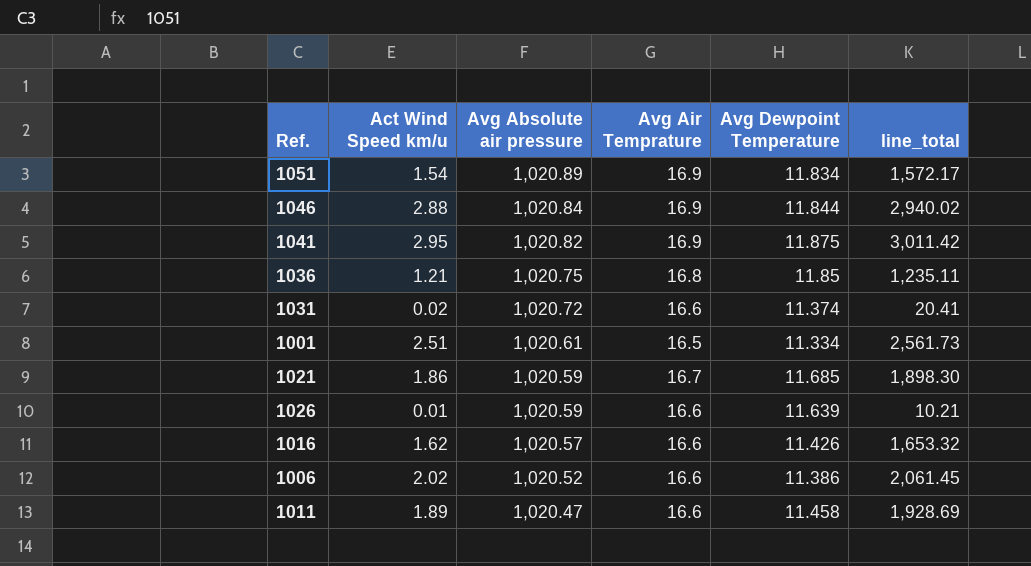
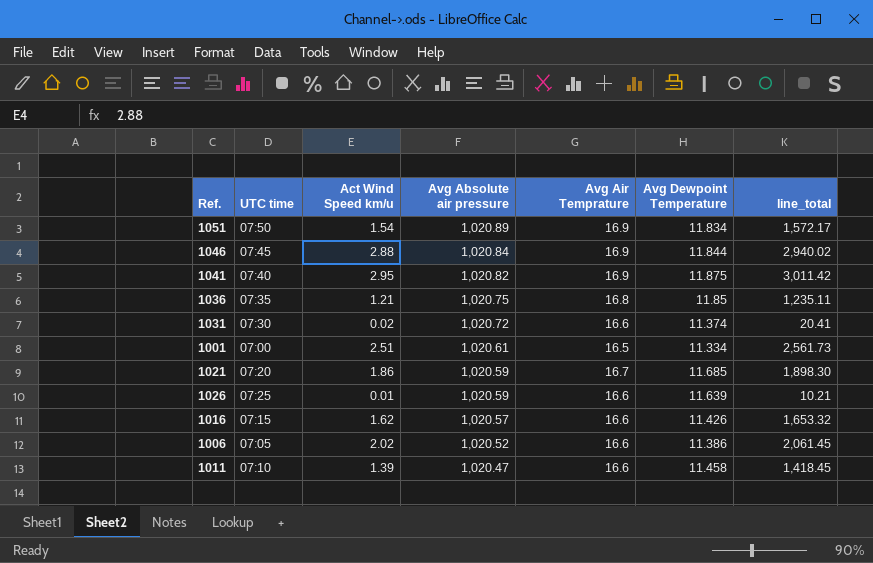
column UTC time | position: none -> 2
1011 | Act Wind Speed km/u: 1.89 -> 1.39
1011 | line_total: 1,928.69 -> 1,418.45

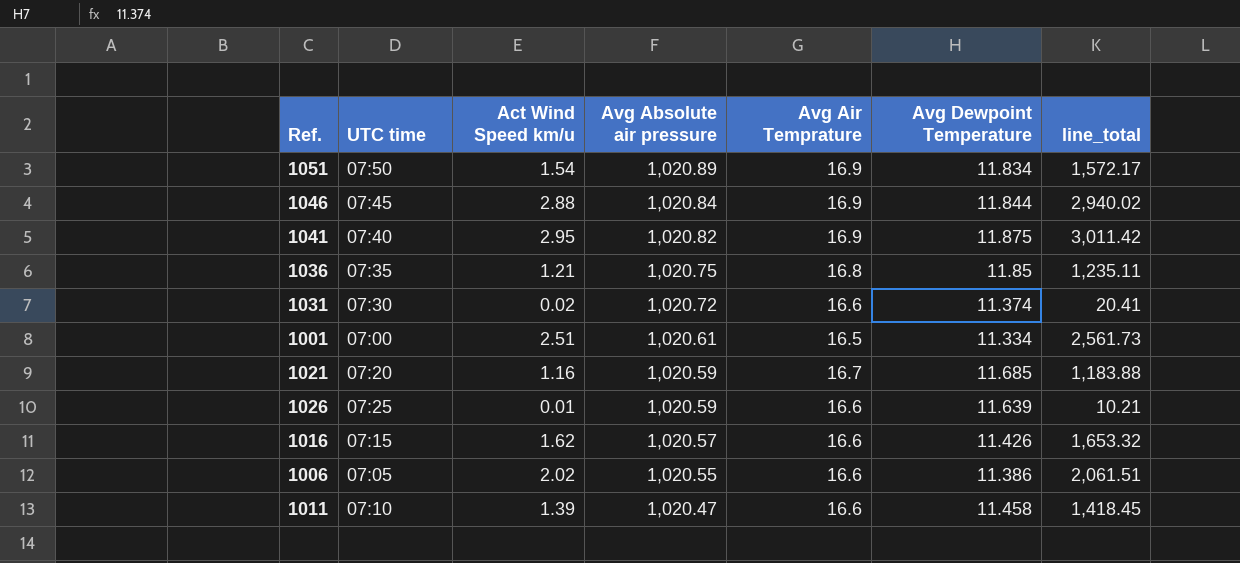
1021 | Act Wind Speed km/u: 1.86 -> 1.16
1021 | line_total: 1,898.30 -> 1,183.88
1006 | Avg Absolute air pressure: 1,020.52 -> 1,020.55
1006 | line_total: 2,061.45 -> 2,061.51

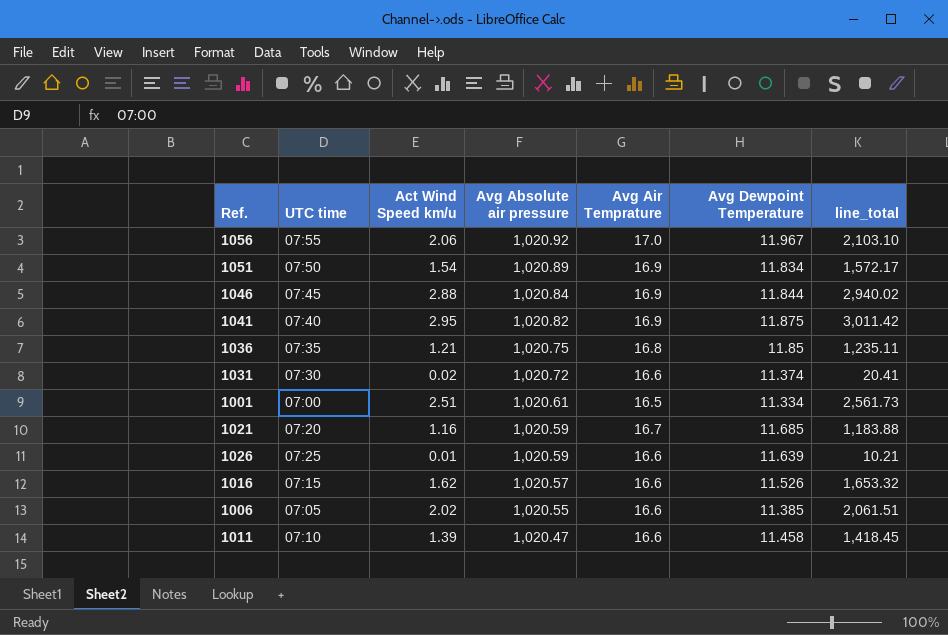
row 1056: none -> 07:55 | 2.06 | 1,020.92 | 17.0 | 11.967 | 2,103.10
1016 | Avg Dewpoint Temperature: 11.426 -> 11.526
1006 | Avg Dewpoint Temperature: 11.386 -> 11.385

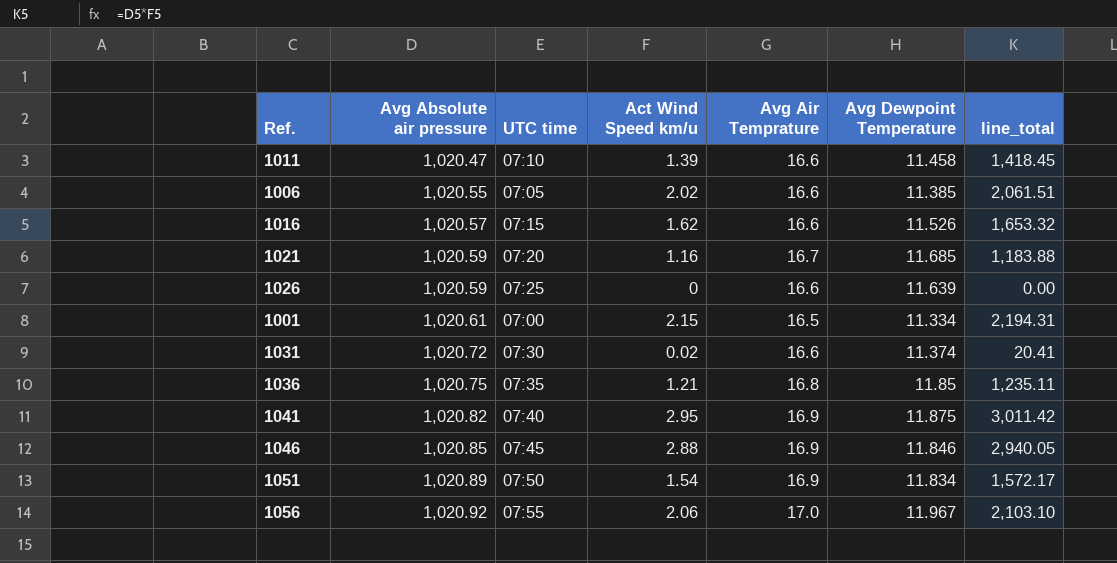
row order: Avg Absolute air pressure descending -> Avg Absolute air pressure ascending
column Avg Absolute air pressure | position: 4 -> 2
1026 | Act Wind Speed km/u: 0.01 -> 0
1026 | line_total: 10.21 -> 0.00
1001 | Act Wind Speed km/u: 2.51 -> 2.15
1001 | line_total: 2,561.73 -> 2,194.31
1046 | Avg Absolute air pressure: 1,020.84 -> 1,020.85
1046 | Avg Dewpoint Temperature: 11.844 -> 11.846
1046 | line_total: 2,940.02 -> 2,940.05

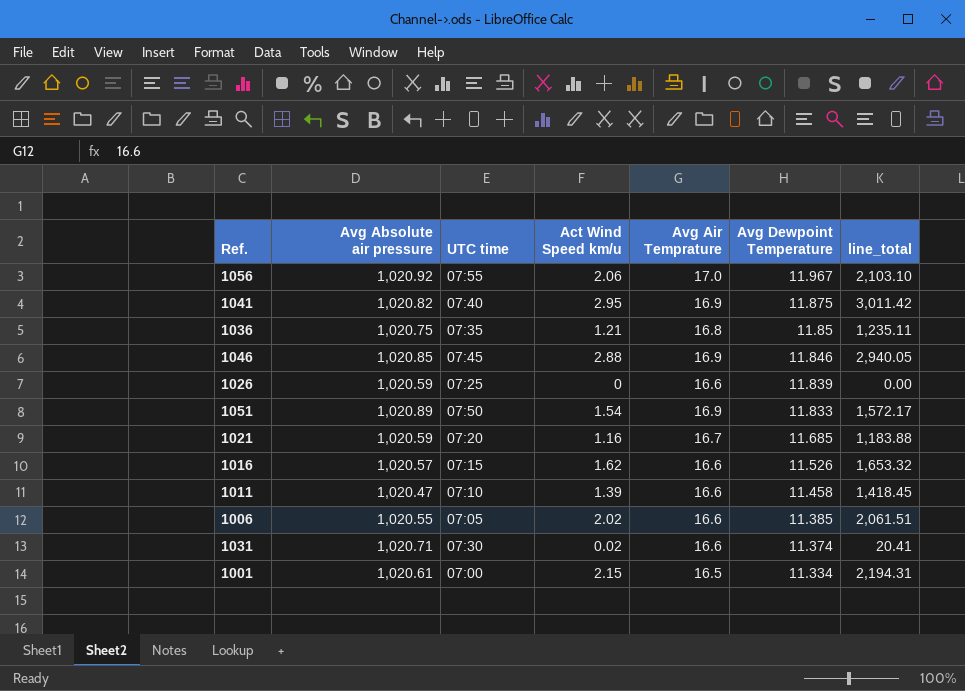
row order: Avg Absolute air pressure ascending -> Avg Dewpoint Temperature descending
1026 | Avg Dewpoint Temperature: 11.639 -> 11.839
1051 | Avg Dewpoint Temperature: 11.834 -> 11.833
1031 | Avg Absolute air pressure: 1,020.72 -> 1,020.71

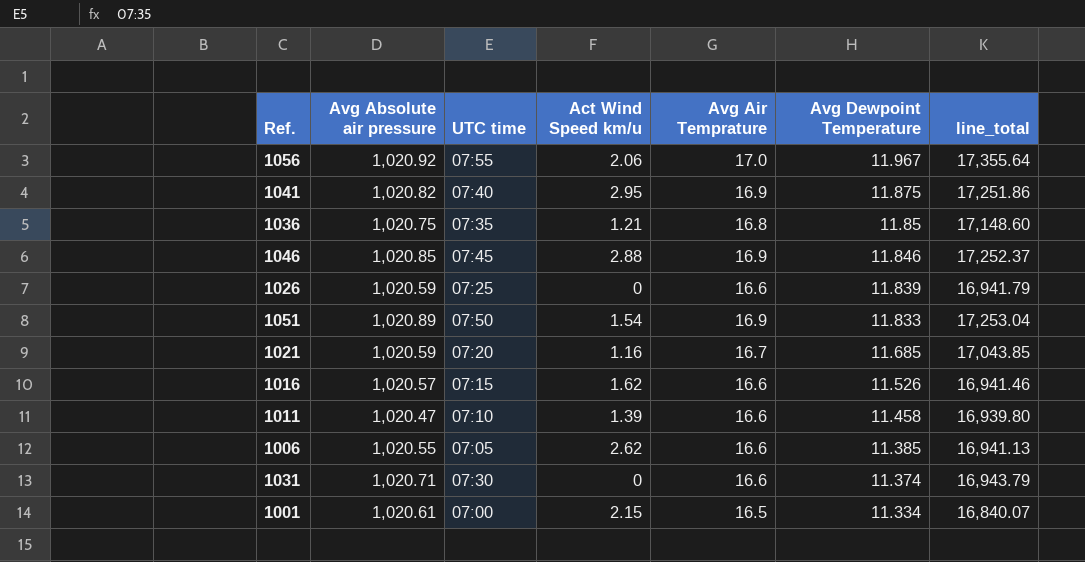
column line_total | formula: [Avg Absolute air pressure] * [Act Wind Speed km/u] -> [Avg Absolute air pressure] * [Avg Air Temprature]
1006 | Act Wind Speed km/u: 2.02 -> 2.62
1031 | Act Wind Speed km/u: 0.02 -> 0

